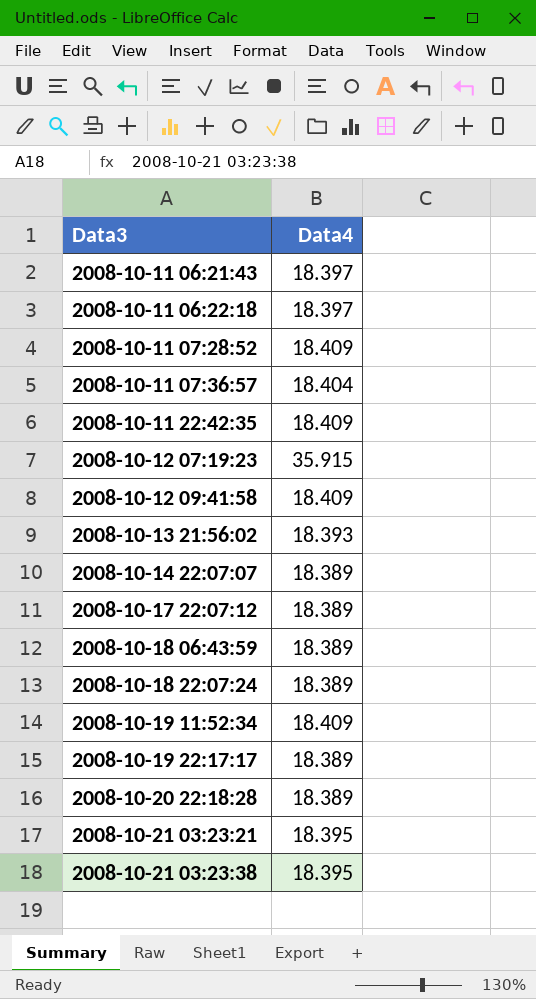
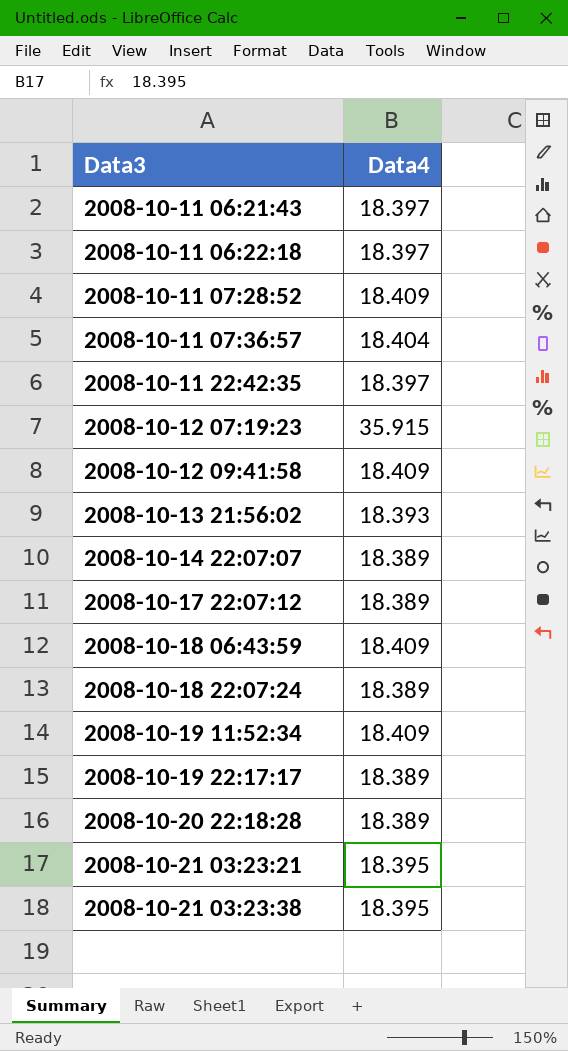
2008-10-11 22:42:35 | Data4: 18.409 -> 18.397
2008-10-18 06:43:59 | Data4: 18.389 -> 18.409

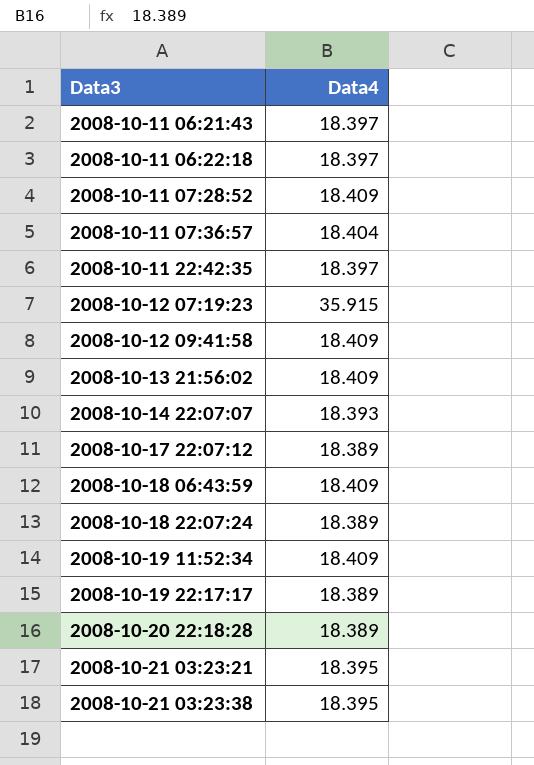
2008-10-13 21:56:02 | Data4: 18.393 -> 18.409
2008-10-14 22:07:07 | Data4: 18.389 -> 18.393

